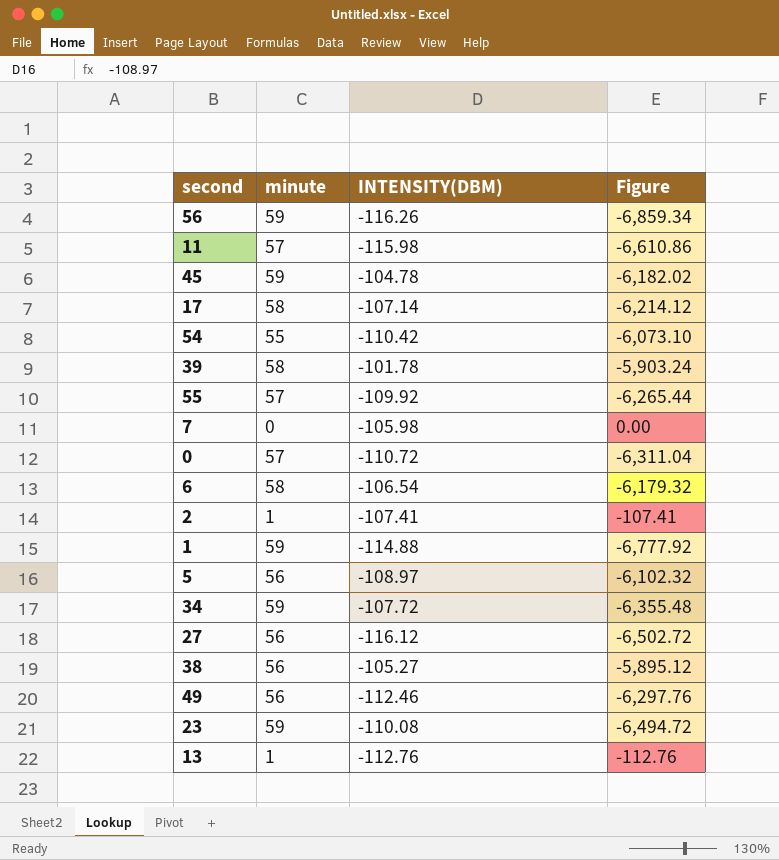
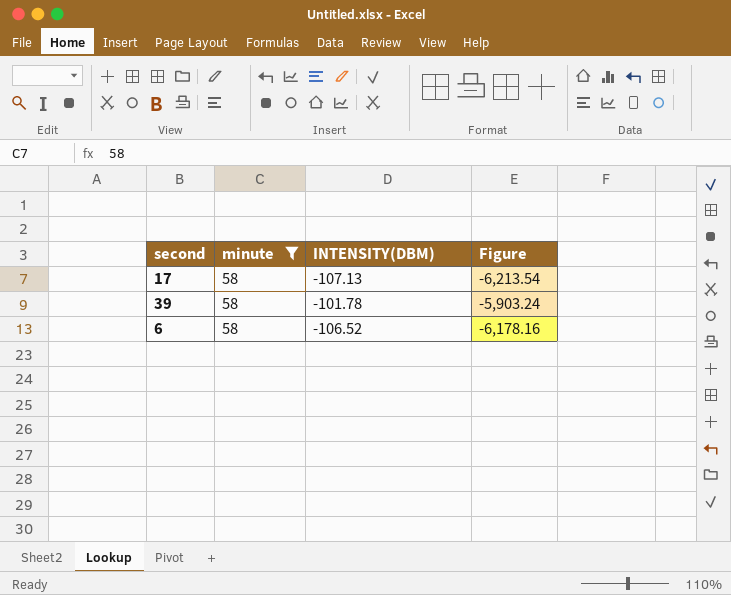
filter: none -> minute = 58
17 | INTENSITY(DBM): -107.14 -> -107.13
17 | Figure: -6,214.12 -> -6,213.54
6 | INTENSITY(DBM): -106.54 -> -106.52
6 | Figure: -6,179.32 -> -6,178.16

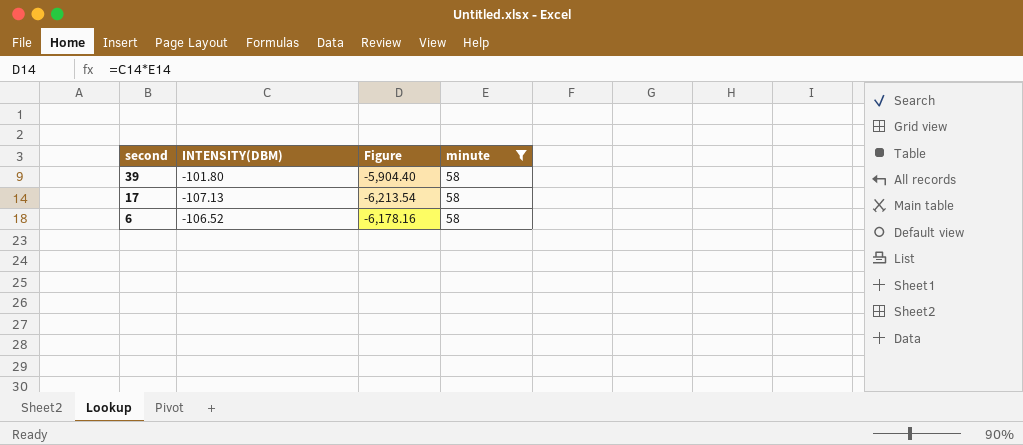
row order: none -> second descending
column minute | position: 2 -> 4
39 | INTENSITY(DBM): -101.78 -> -101.80
39 | Figure: -5,903.24 -> -5,904.40

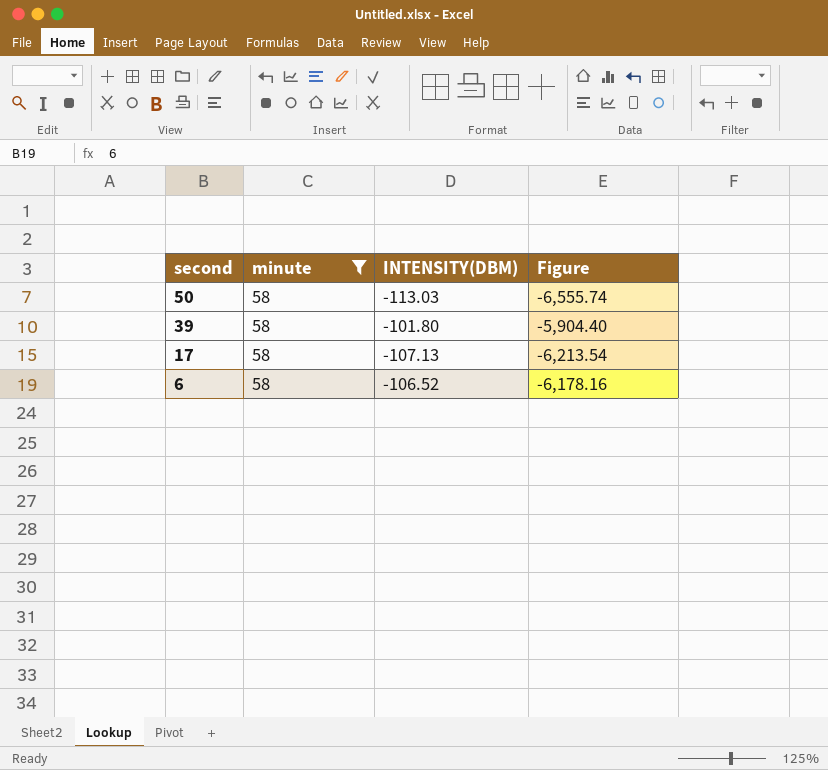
column minute | position: 4 -> 2
row 50: none -> 58 | -113.03 | -6,555.74

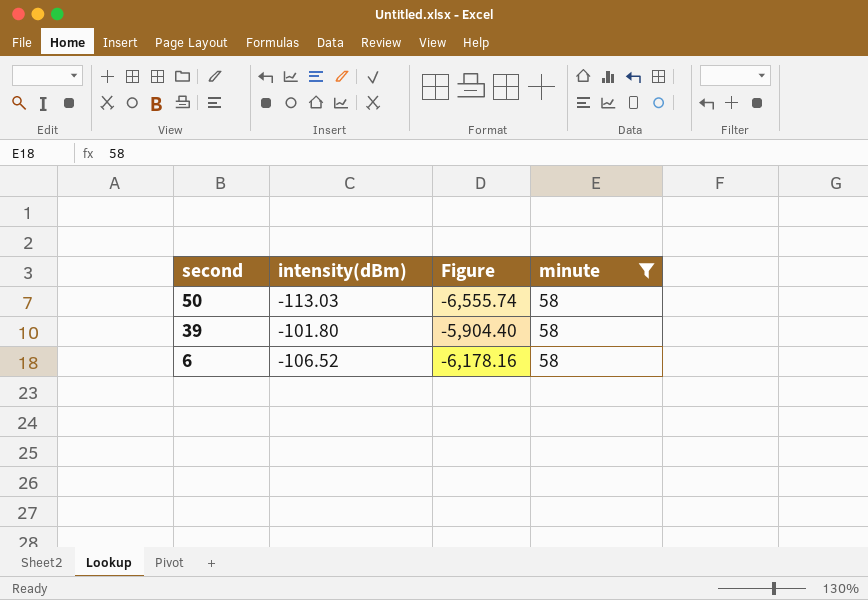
column name: INTENSITY(DBM) -> intensity(dBm)
column minute | position: 2 -> 4
row 17: 58 | -107.13 | -6,213.54 -> none

